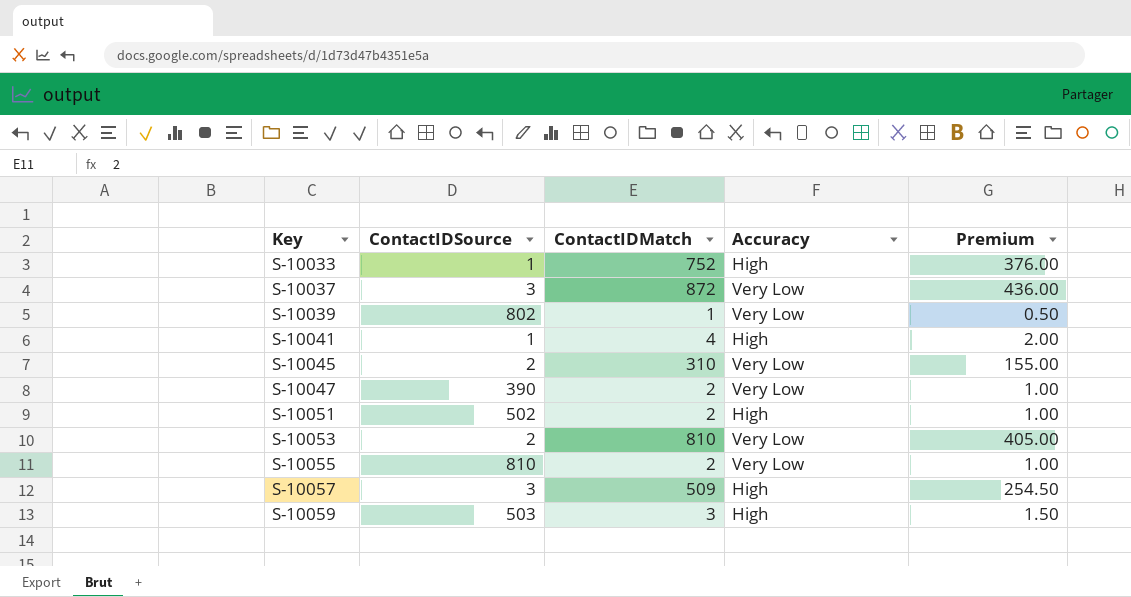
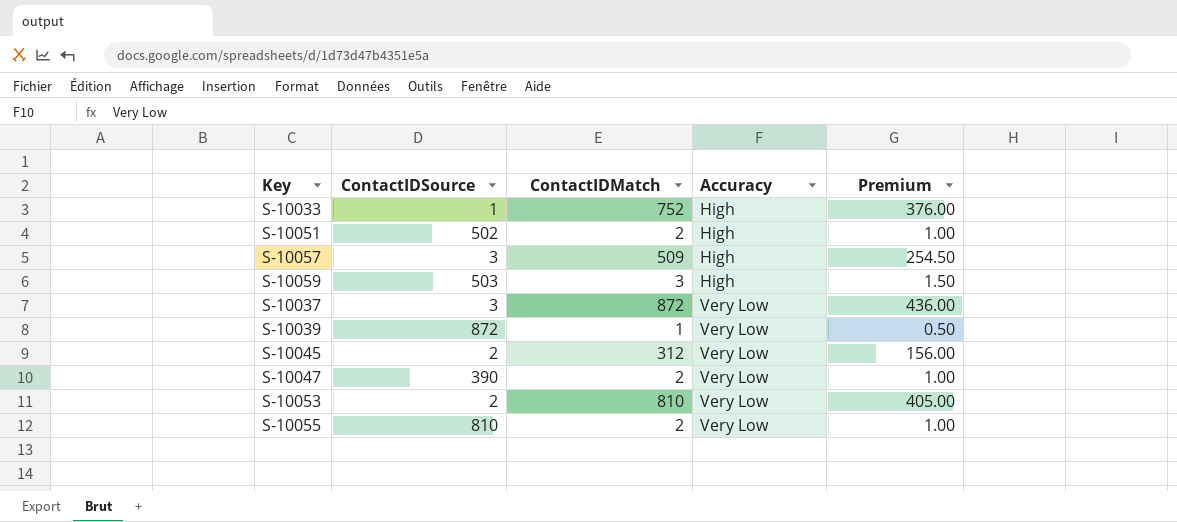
row order: Key ascending -> Accuracy ascending
row S-10041: 1 | 4 | High | 2.00 -> none
S-10039 | ContactIDSource: 802 -> 872
S-10045 | ContactIDMatch: 310 -> 312
S-10045 | Premium: 155.00 -> 156.00

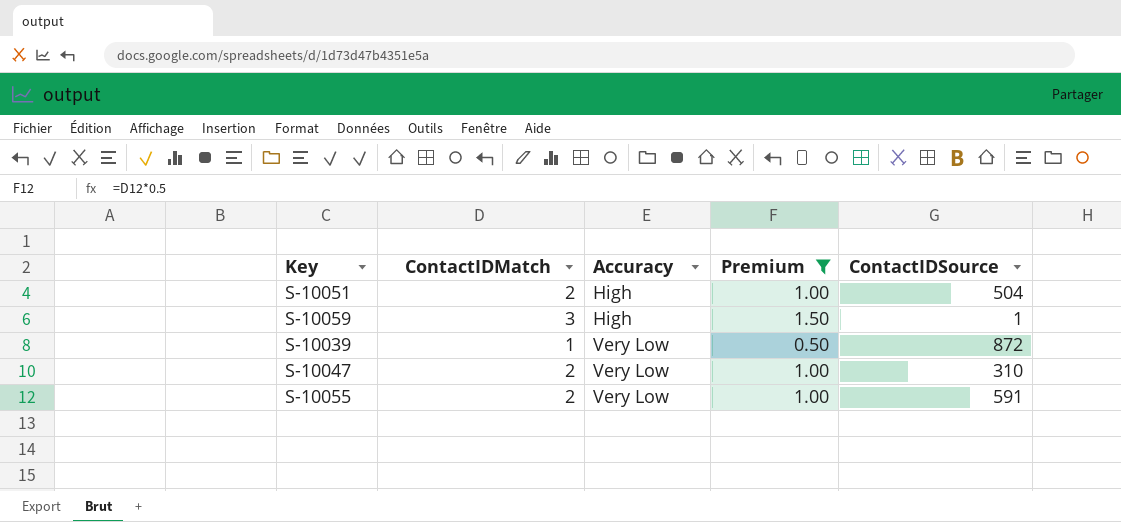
filter: none -> Premium <= 1.50
column ContactIDSource | position: 2 -> 5
S-10051 | ContactIDSource: 502 -> 504
S-10059 | ContactIDSource: 503 -> 1
S-10047 | ContactIDSource: 390 -> 310
S-10055 | ContactIDSource: 810 -> 591

